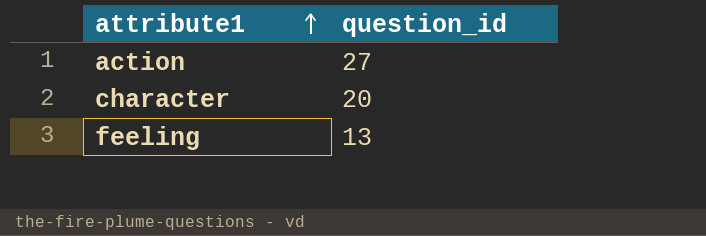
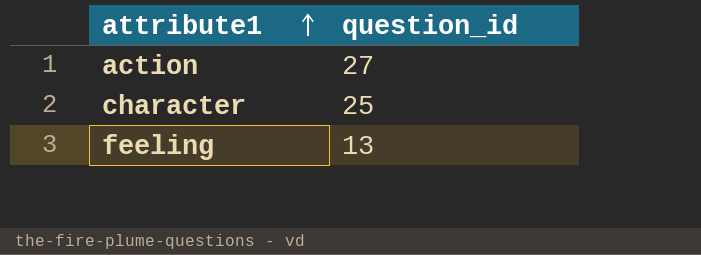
character | question_id: 20 -> 25

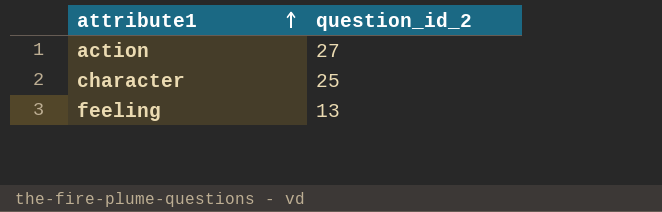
column name: question_id -> question_id_2

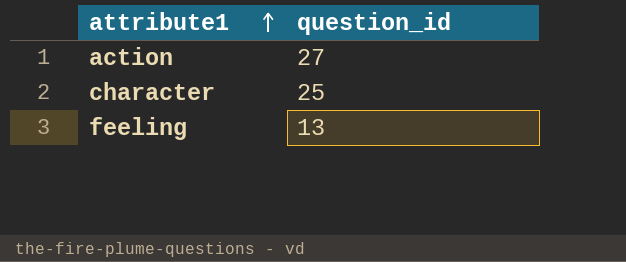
column name: question_id_2 -> question_id

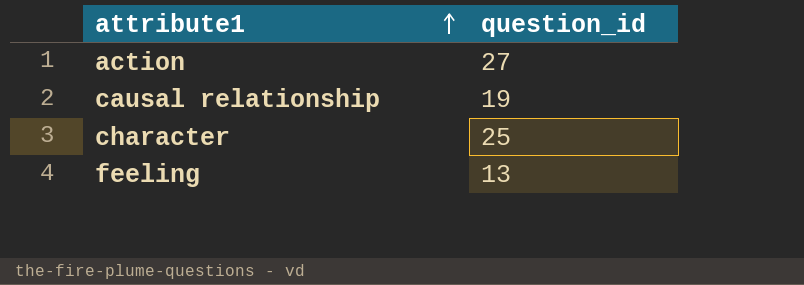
row causal relationship: none -> 19

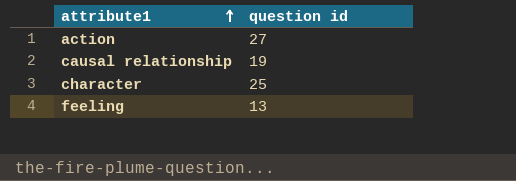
column name: question_id -> question id

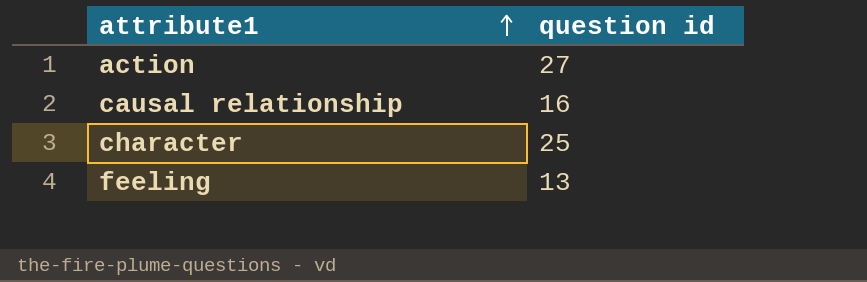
causal relationship | question id: 19 -> 16

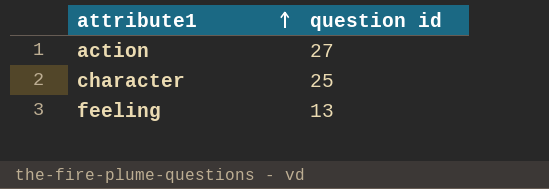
row causal relationship: 16 -> none

